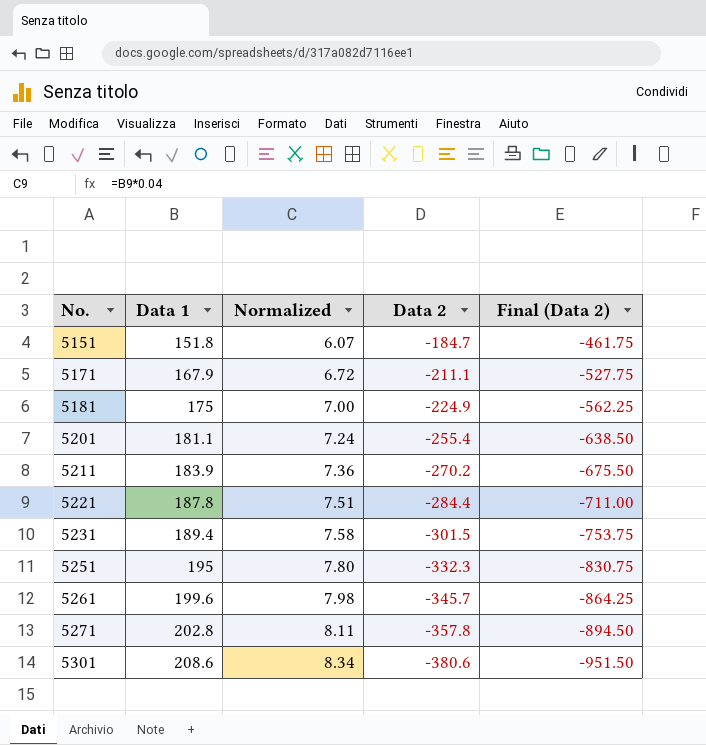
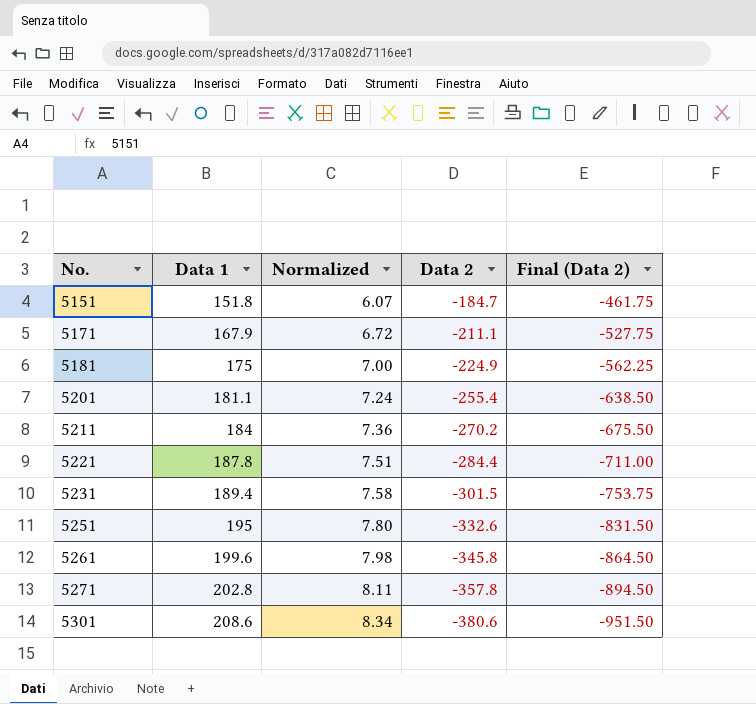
5211 | Data 1: 183.9 -> 184
5251 | Data 2: -332.3 -> -332.6
5251 | Final (Data 2): -830.75 -> -831.50
5261 | Data 2: -345.7 -> -345.8
5261 | Final (Data 2): -864.25 -> -864.50

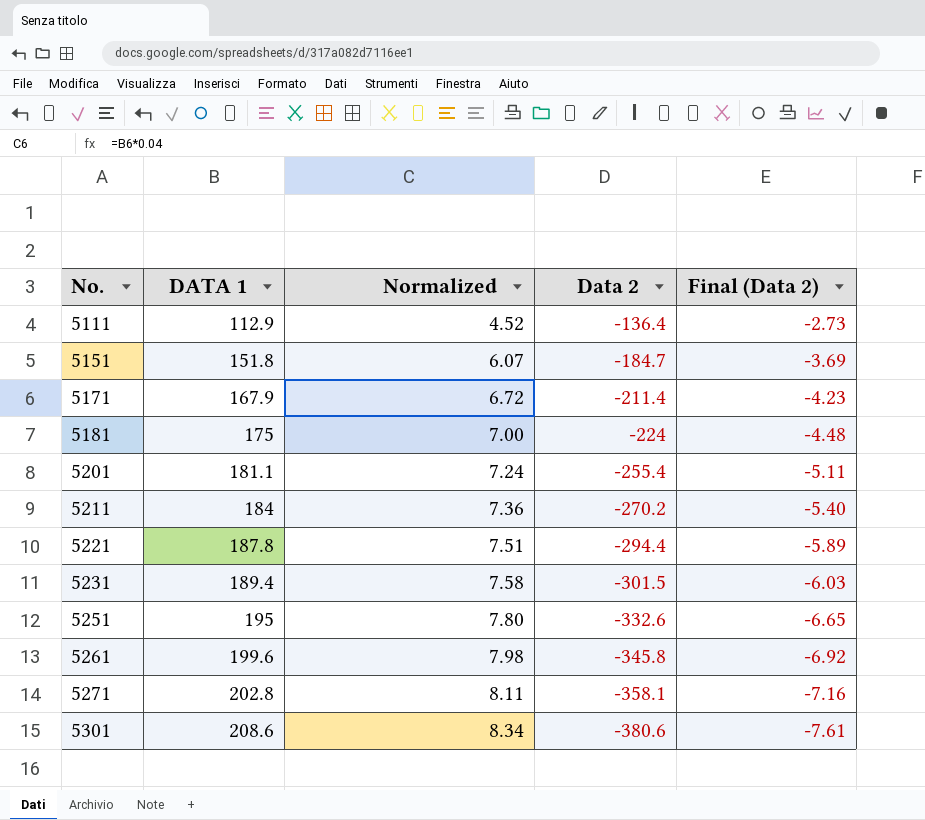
column name: Data 1 -> DATA 1
column Final (Data 2) | formula: [Data 2] * 2.5 -> [Data 2] * 0.02
row 5111: none -> 112.9 | 4.52 | -136.4 | -2.73
5171 | Data 2: -211.1 -> -211.4
5181 | Data 2: -224.9 -> -224
5221 | Data 2: -284.4 -> -294.4
5271 | Data 2: -357.8 -> -358.1

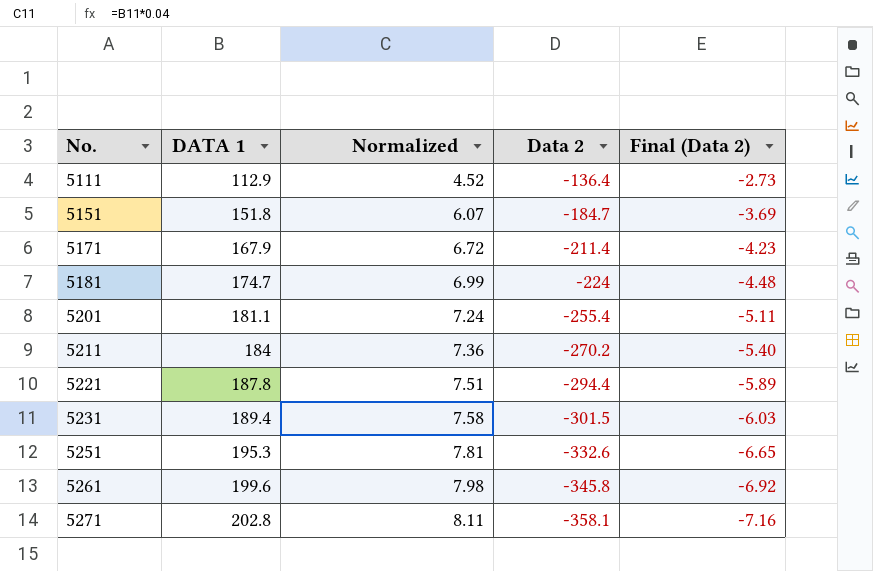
row 5301: 208.6 | 8.34 | -380.6 | -7.61 -> none
5181 | DATA 1: 175 -> 174.7
5181 | Normalized: 7.00 -> 6.99
5251 | DATA 1: 195 -> 195.3
5251 | Normalized: 7.80 -> 7.81

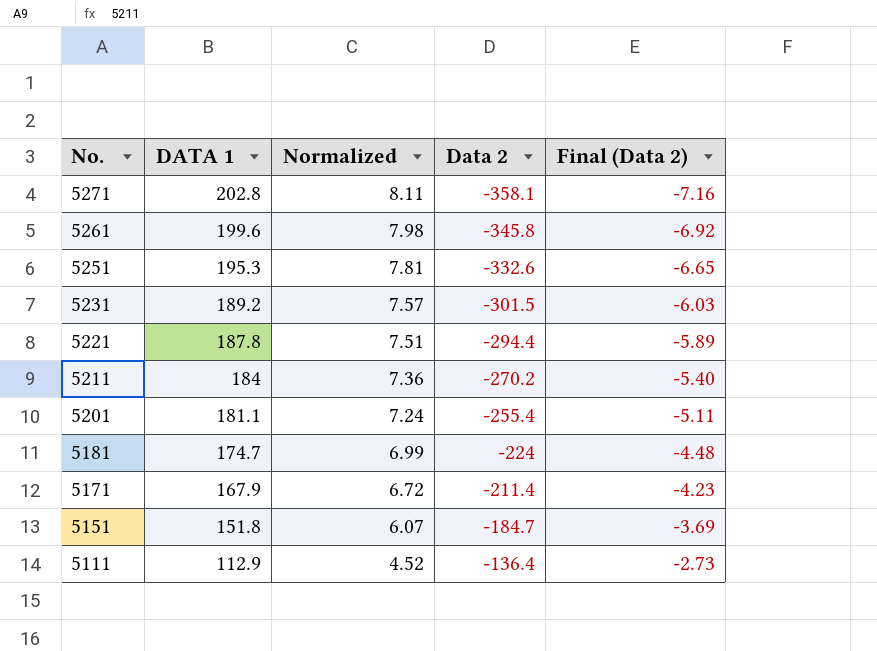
row order: No. ascending -> No. descending
5231 | DATA 1: 189.4 -> 189.2
5231 | Normalized: 7.58 -> 7.57

